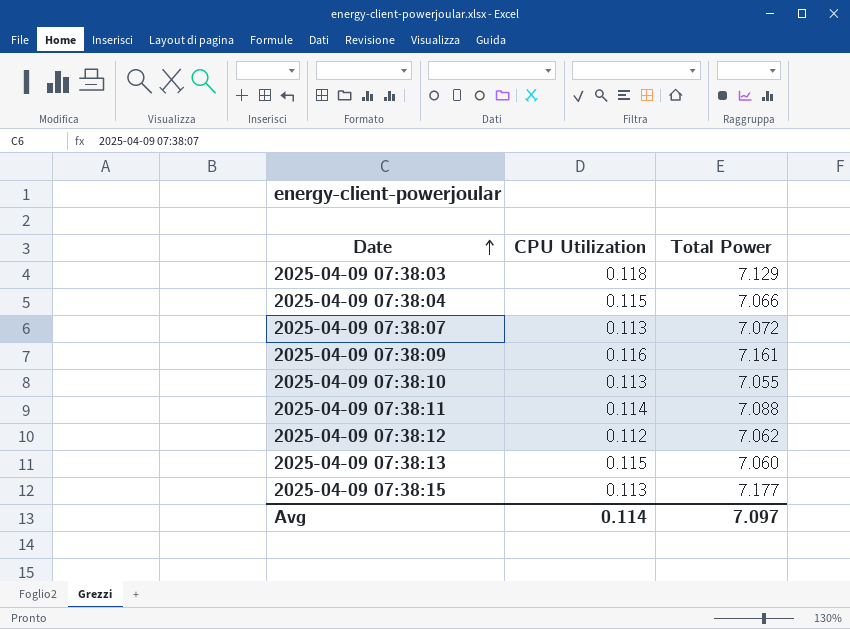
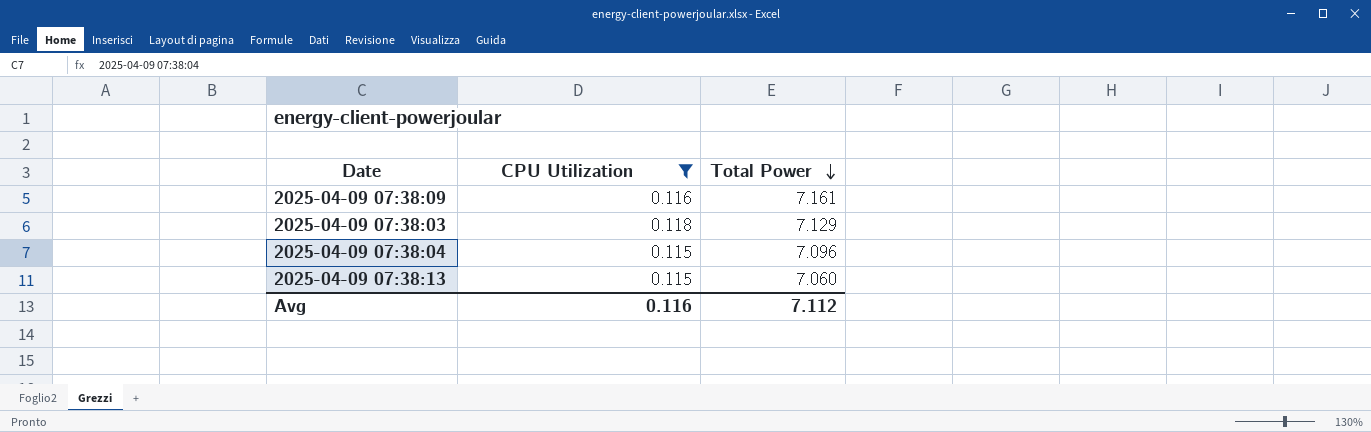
filter: none -> CPU Utilization >= 0.115
row order: Date ascending -> Total Power descending
2025-04-09 07:38:04 | Total Power: 7.066 -> 7.096
Avg | CPU Utilization: 0.114 -> 0.116
Avg | Total Power: 7.097 -> 7.112

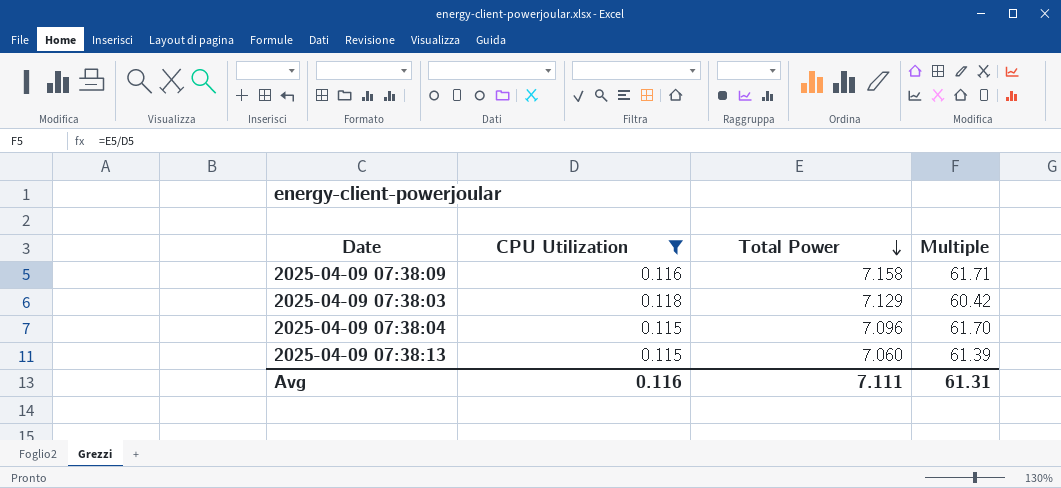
column Multiple | formula: none -> [Total Power] / [CPU Utilization]
2025-04-09 07:38:09 | Total Power: 7.161 -> 7.158
Avg | Total Power: 7.112 -> 7.111

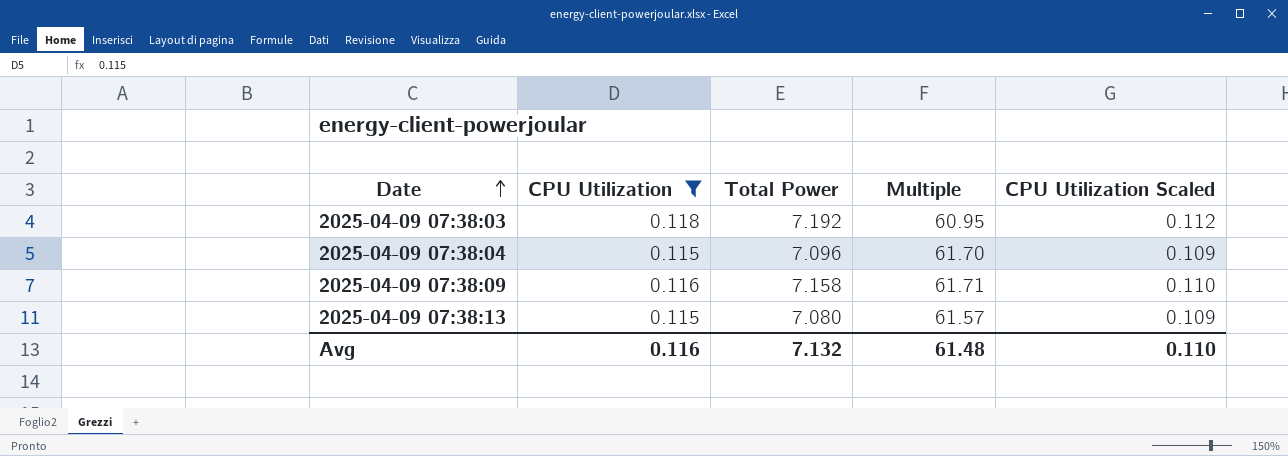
row order: Total Power descending -> Date ascending
column CPU Utilization Scaled | formula: none -> [CPU Utilization] * 0.95
2025-04-09 07:38:03 | Total Power: 7.129 -> 7.192
2025-04-09 07:38:03 | Multiple: 60.42 -> 60.95
2025-04-09 07:38:13 | Total Power: 7.060 -> 7.080
2025-04-09 07:38:13 | Multiple: 61.39 -> 61.57
Avg | Total Power: 7.111 -> 7.132
Avg | Multiple: 61.31 -> 61.48

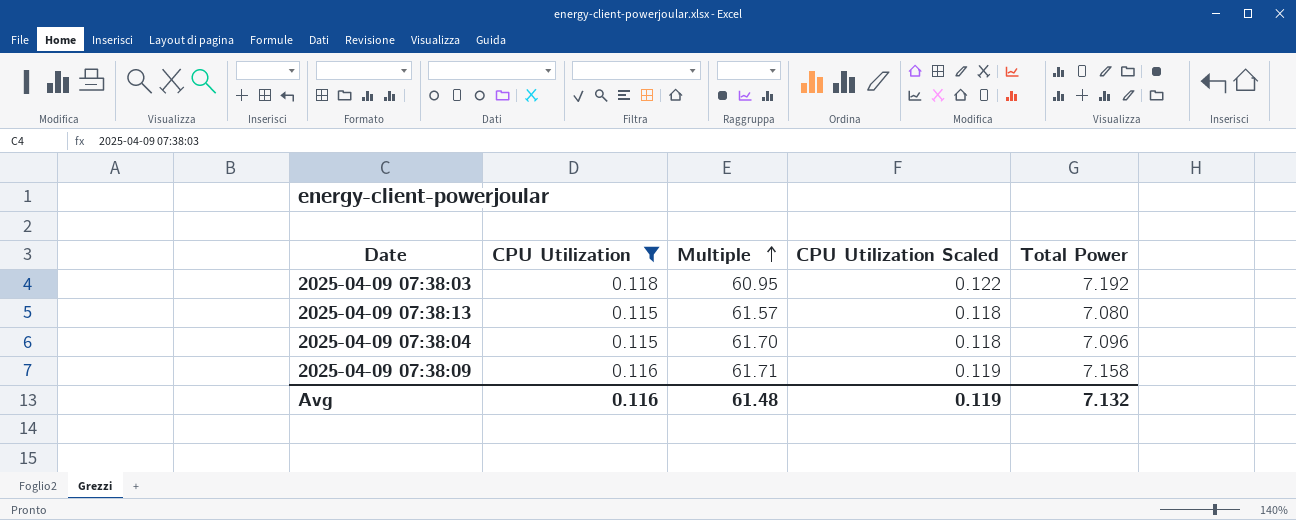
row order: Date ascending -> Multiple ascending
column CPU Utilization Scaled | formula: [CPU Utilization] * 0.95 -> [CPU Utilization] * 1.03
column Total Power | position: 3 -> 5
Avg | CPU Utilization Scaled: 0.110 -> 0.119

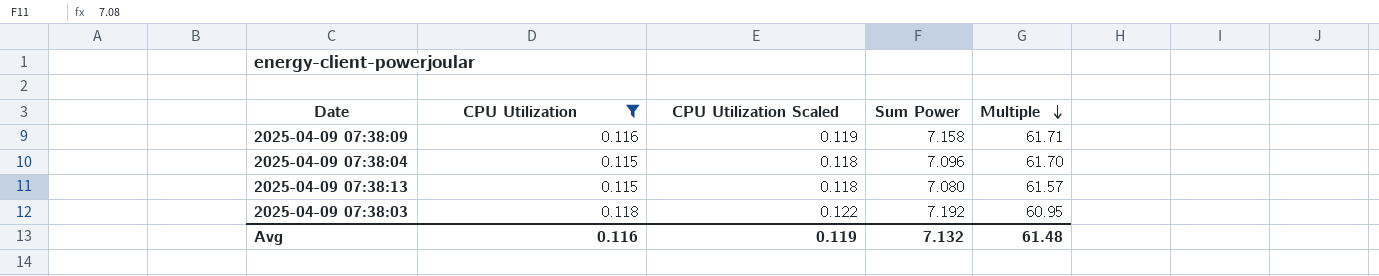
row order: Multiple ascending -> Multiple descending
column name: Total Power -> Sum Power
column Multiple | position: 3 -> 5

